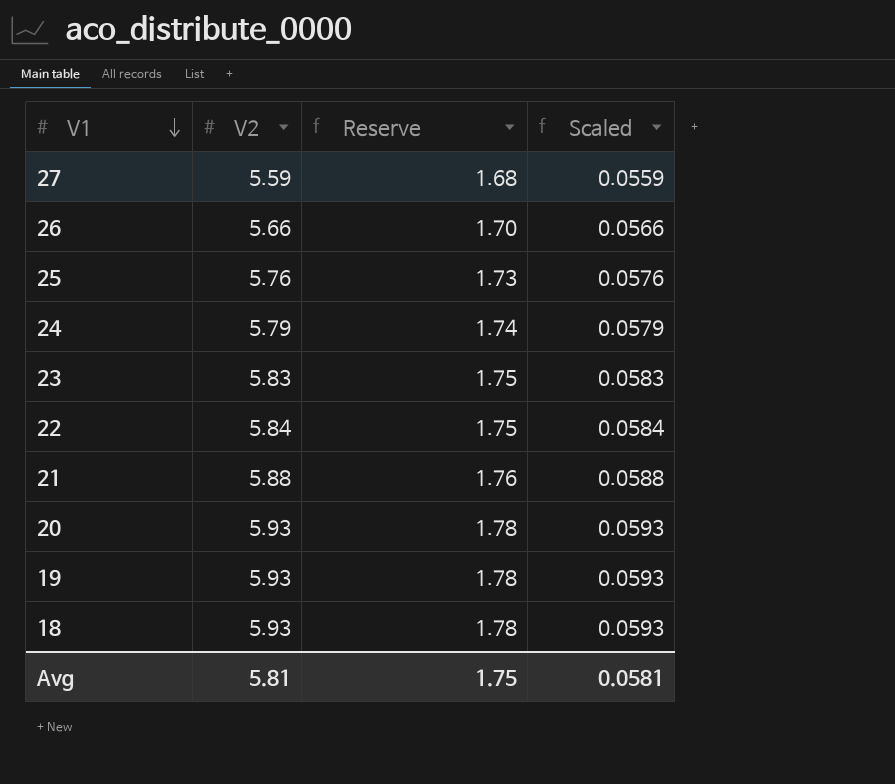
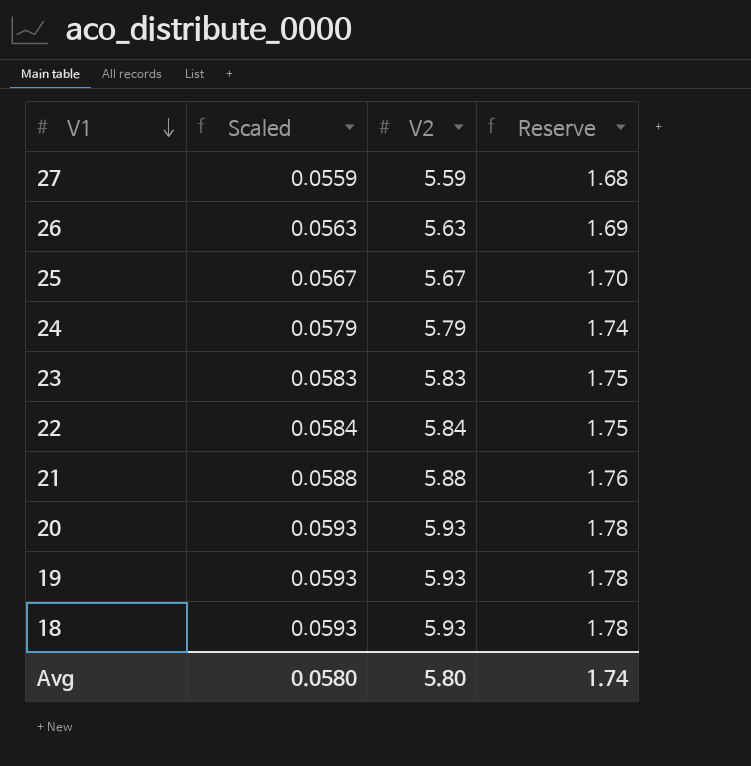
column Scaled | position: 4 -> 2
26 | Scaled: 0.0566 -> 0.0563
26 | V2: 5.66 -> 5.63
26 | Reserve: 1.70 -> 1.69
25 | Scaled: 0.0576 -> 0.0567
25 | V2: 5.76 -> 5.67
25 | Reserve: 1.73 -> 1.70
Avg | Scaled: 0.0581 -> 0.0580
Avg | V2: 5.81 -> 5.80
Avg | Reserve: 1.75 -> 1.74

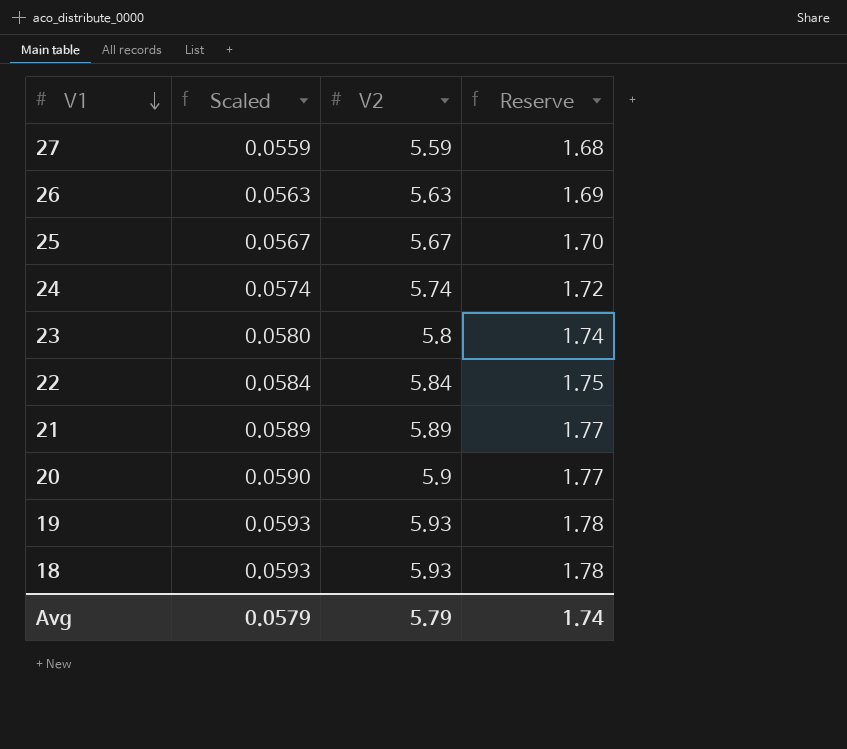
24 | Scaled: 0.0579 -> 0.0574
24 | V2: 5.79 -> 5.74
24 | Reserve: 1.74 -> 1.72
23 | Scaled: 0.0583 -> 0.0580
23 | V2: 5.83 -> 5.8
23 | Reserve: 1.75 -> 1.74
21 | Scaled: 0.0588 -> 0.0589
21 | V2: 5.88 -> 5.89
21 | Reserve: 1.76 -> 1.77
20 | Scaled: 0.0593 -> 0.0590
20 | V2: 5.93 -> 5.9
20 | Reserve: 1.78 -> 1.77
Avg | Scaled: 0.0580 -> 0.0579
Avg | V2: 5.80 -> 5.79

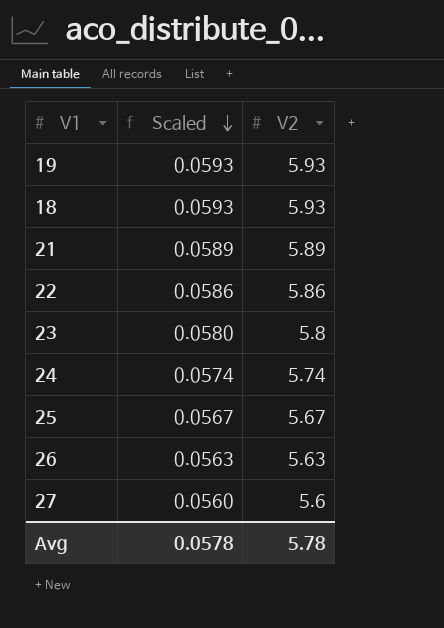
row order: V1 descending -> Scaled descending
column Reserve | formula: [V2] * 0.3 -> none
row 20: 0.0590 | 5.9 | 1.77 -> none
22 | Scaled: 0.0584 -> 0.0586
22 | V2: 5.84 -> 5.86
27 | Scaled: 0.0559 -> 0.0560
27 | V2: 5.59 -> 5.6
Avg | Scaled: 0.0579 -> 0.0578
Avg | V2: 5.79 -> 5.78

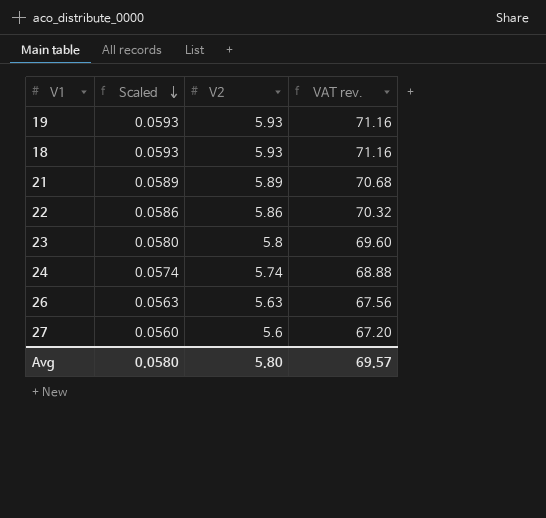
column VAT rev. | formula: none -> [V2] * 12
row 25: 0.0567 | 5.67 -> none
Avg | Scaled: 0.0578 -> 0.0580
Avg | V2: 5.78 -> 5.80

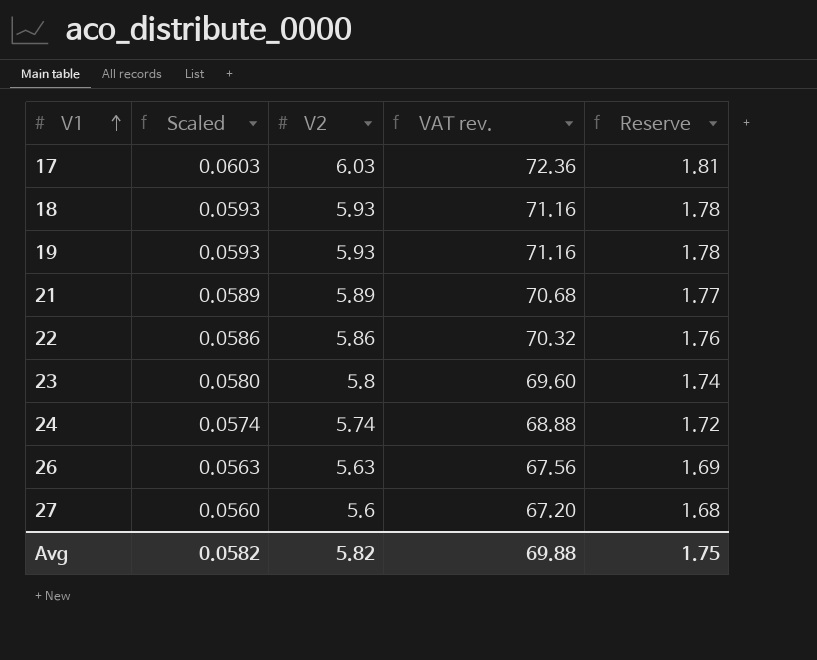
row order: Scaled descending -> V1 ascending
column Reserve | formula: none -> [V2] * 0.3
row 17: none -> 0.0603 | 6.03 | 72.36 | 1.81
Avg | Scaled: 0.0580 -> 0.0582
Avg | V2: 5.80 -> 5.82
Avg | VAT rev.: 69.57 -> 69.88

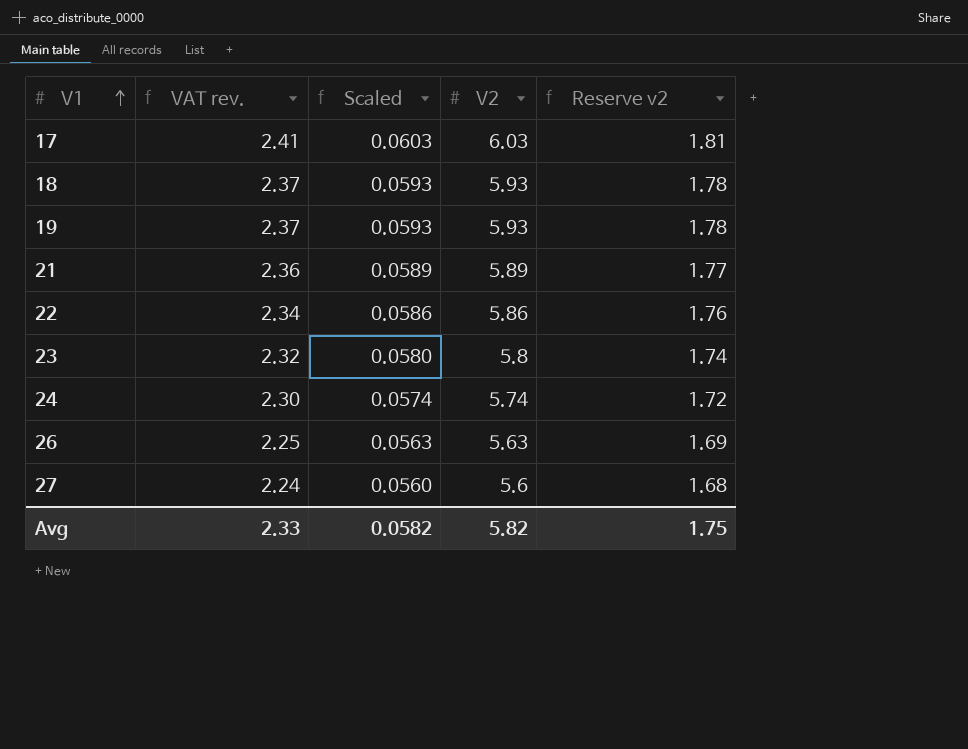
column VAT rev. | formula: [V2] * 12 -> [V2] * 0.4
column VAT rev. | position: 4 -> 2
column name: Reserve -> Reserve v2
Avg | VAT rev.: 69.88 -> 2.33

